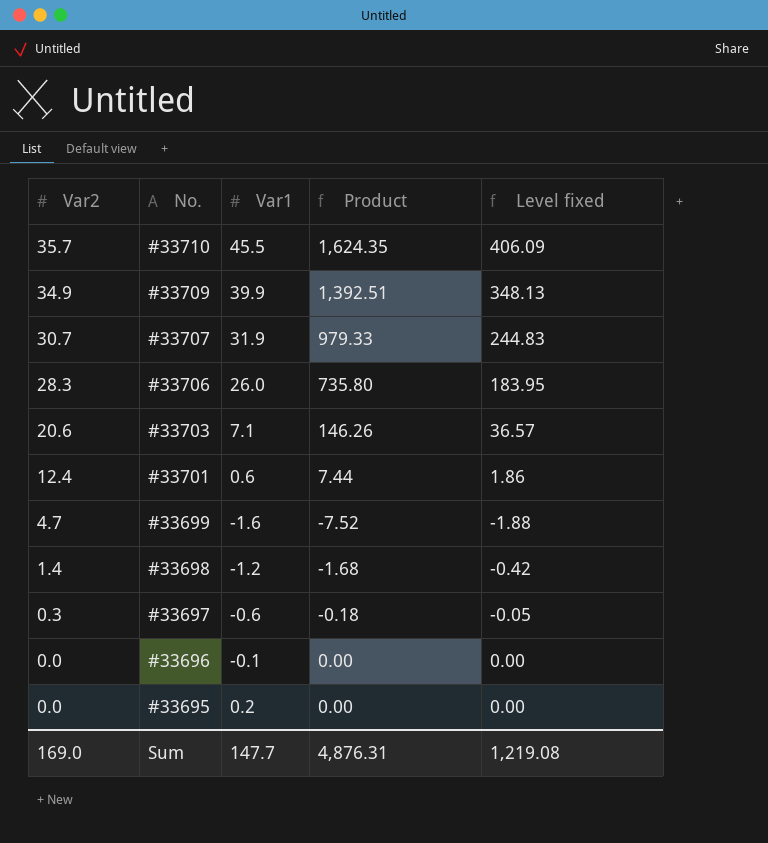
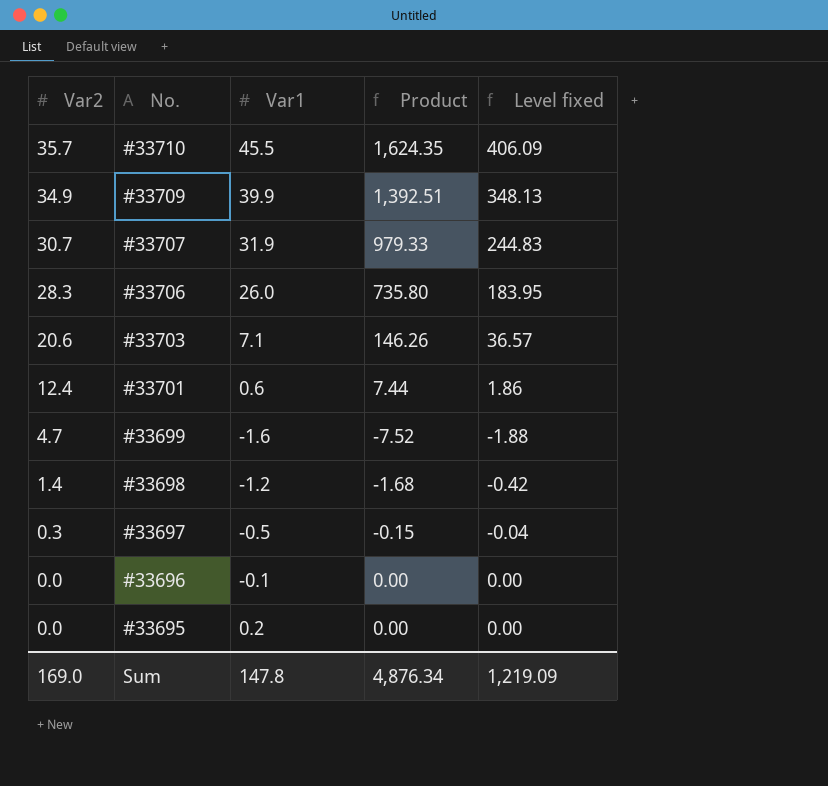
#33697 | Var1: -0.6 -> -0.5
#33697 | Product: -0.18 -> -0.15
#33697 | Level fixed: -0.05 -> -0.04
Sum | Var1: 147.7 -> 147.8
Sum | Product: 4,876.31 -> 4,876.34
Sum | Level fixed: 1,219.08 -> 1,219.09

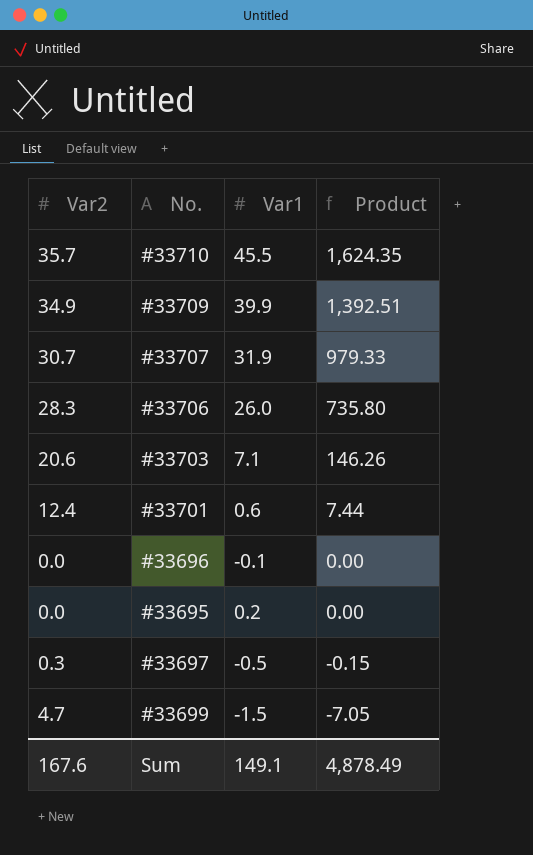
row order: Var2 descending -> Product descending
column Level fixed | formula: [Product] * 0.25 -> none
row #33698: 1.4 | -1.2 | -1.68 | -0.42 -> none
#33699 | Var1: -1.6 -> -1.5
#33699 | Product: -7.52 -> -7.05
Sum | Var2: 169.0 -> 167.6
Sum | Var1: 147.8 -> 149.1
Sum | Product: 4,876.34 -> 4,878.49

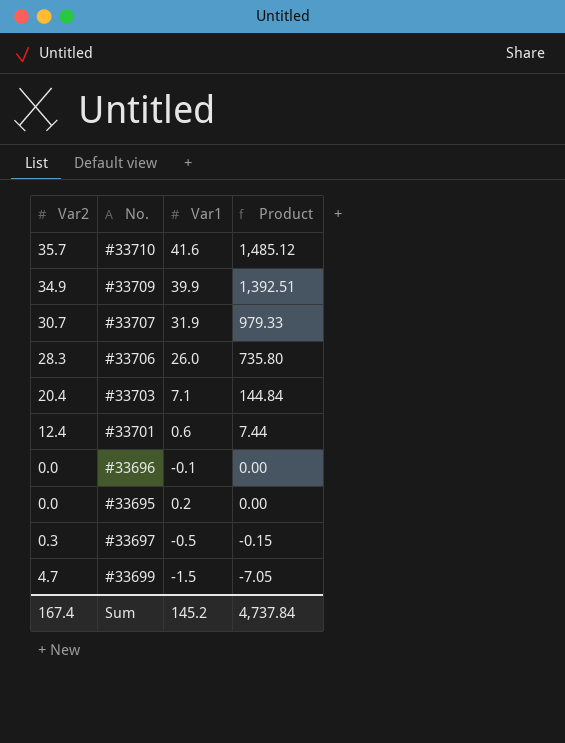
#33710 | Var1: 45.5 -> 41.6
#33710 | Product: 1,624.35 -> 1,485.12
#33703 | Var2: 20.6 -> 20.4
#33703 | Product: 146.26 -> 144.84
Sum | Var2: 167.6 -> 167.4
Sum | Var1: 149.1 -> 145.2
Sum | Product: 4,878.49 -> 4,737.84

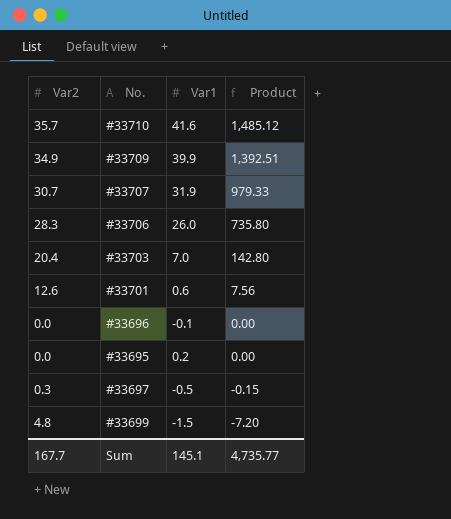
#33703 | Var1: 7.1 -> 7.0
#33703 | Product: 144.84 -> 142.80
#33701 | Var2: 12.4 -> 12.6
#33701 | Product: 7.44 -> 7.56
#33699 | Var2: 4.7 -> 4.8
#33699 | Product: -7.05 -> -7.20
Sum | Var2: 167.4 -> 167.7
Sum | Var1: 145.2 -> 145.1
Sum | Product: 4,737.84 -> 4,735.77

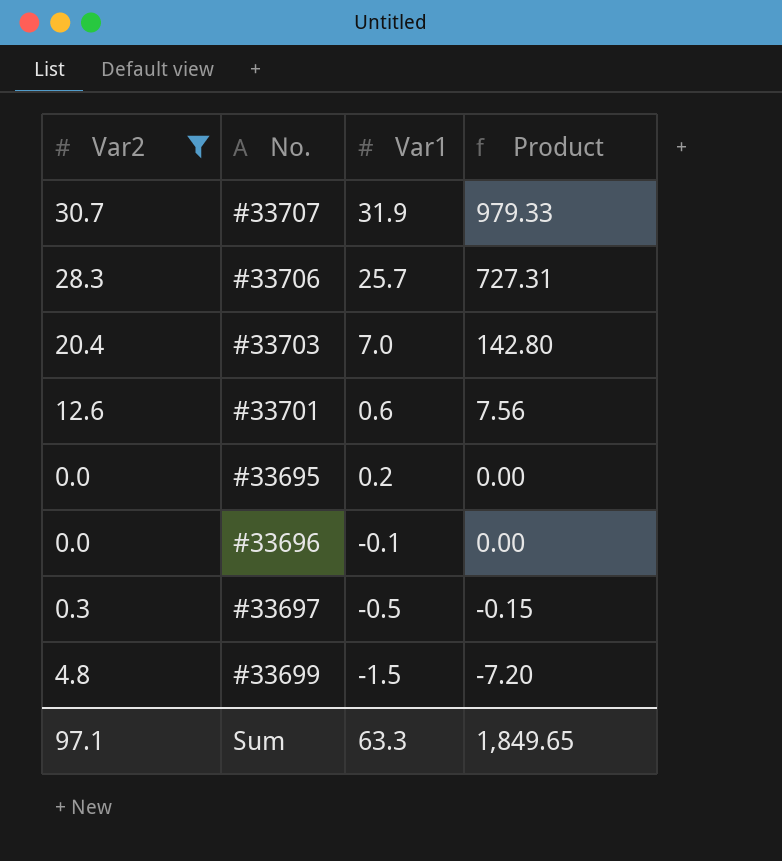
filter: none -> Var2 <= 30.7
row order: Product descending -> Var1 descending
#33706 | Var1: 26.0 -> 25.7
#33706 | Product: 735.80 -> 727.31
Sum | Var2: 167.7 -> 97.1
Sum | Var1: 145.1 -> 63.3
Sum | Product: 4,735.77 -> 1,849.65

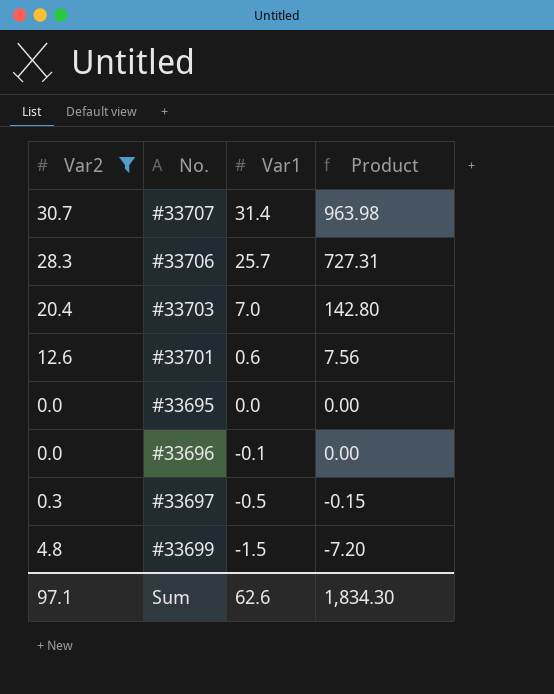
#33707 | Var1: 31.9 -> 31.4
#33707 | Product: 979.33 -> 963.98
#33695 | Var1: 0.2 -> 0.0
Sum | Var1: 63.3 -> 62.6
Sum | Product: 1,849.65 -> 1,834.30

